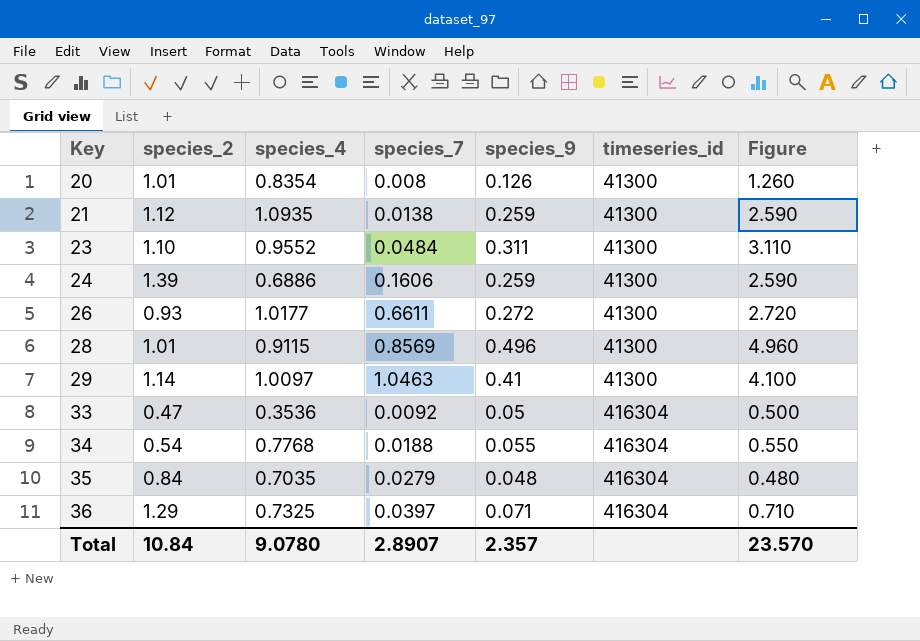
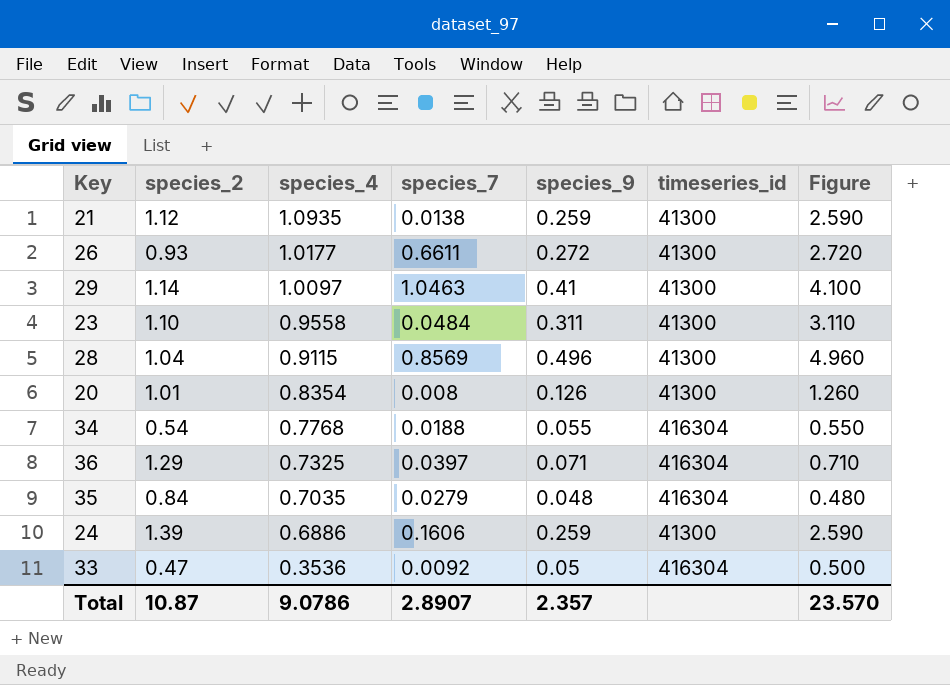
row order: Key ascending -> species_4 descending
23 | species_4: 0.9552 -> 0.9558
28 | species_2: 1.01 -> 1.04
Total | species_2: 10.84 -> 10.87
Total | species_4: 9.0780 -> 9.0786

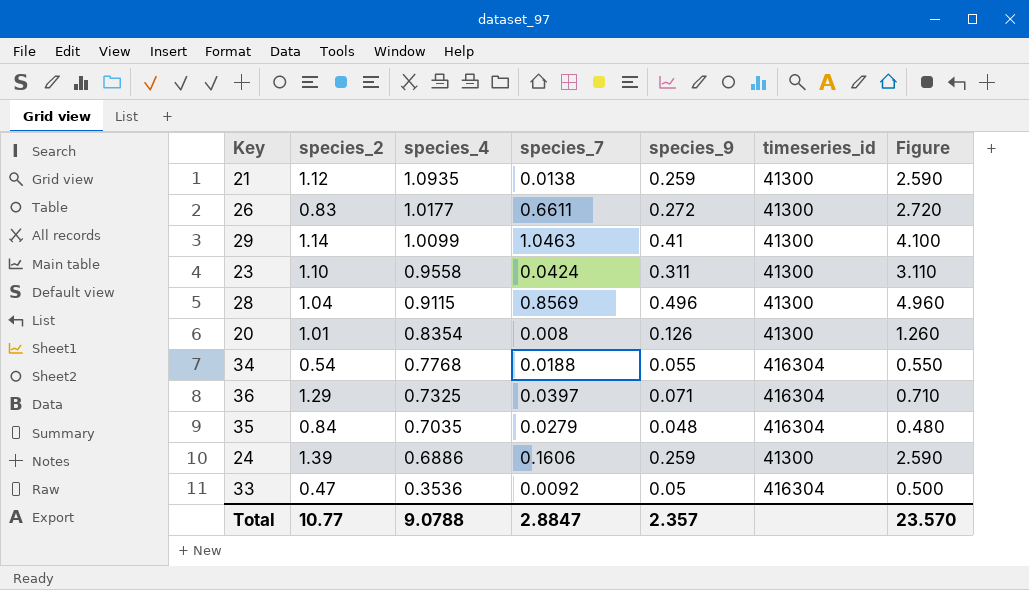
26 | species_2: 0.93 -> 0.83
29 | species_4: 1.0097 -> 1.0099
23 | species_7: 0.0484 -> 0.0424
Total | species_2: 10.87 -> 10.77
Total | species_4: 9.0786 -> 9.0788
Total | species_7: 2.8907 -> 2.8847

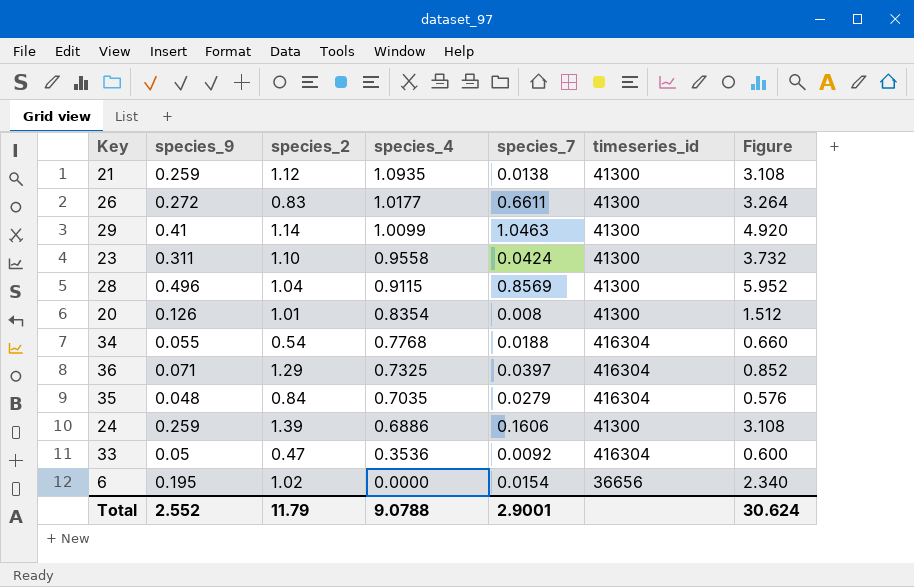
column species_9 | position: 5 -> 2
column Figure | formula: [species_9] * 10 -> [species_9] * 12
row 6: none -> 0.195 | 1.02 | 0.0000 | 0.0154 | 36656 | 2.340
Total | species_9: 2.357 -> 2.552
Total | species_2: 10.77 -> 11.79
Total | species_7: 2.8847 -> 2.9001
Total | Figure: 23.570 -> 30.624

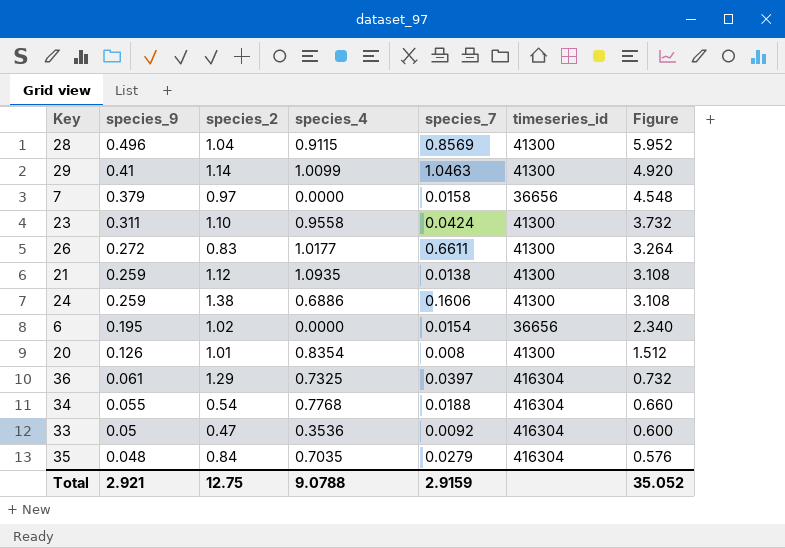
row order: species_4 descending -> species_9 descending
row 7: none -> 0.379 | 0.97 | 0.0000 | 0.0158 | 36656 | 4.548
24 | species_2: 1.39 -> 1.38
36 | species_9: 0.071 -> 0.061
36 | Figure: 0.852 -> 0.732
Total | species_9: 2.552 -> 2.921
Total | species_2: 11.79 -> 12.75
Total | species_7: 2.9001 -> 2.9159
Total | Figure: 30.624 -> 35.052

